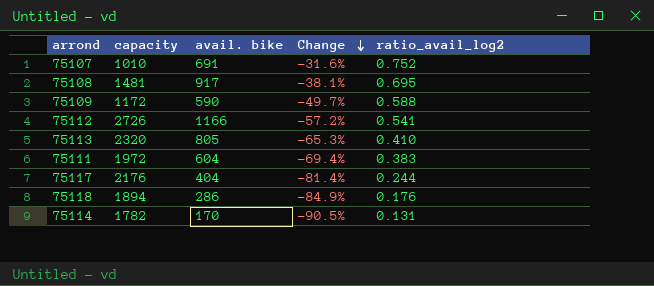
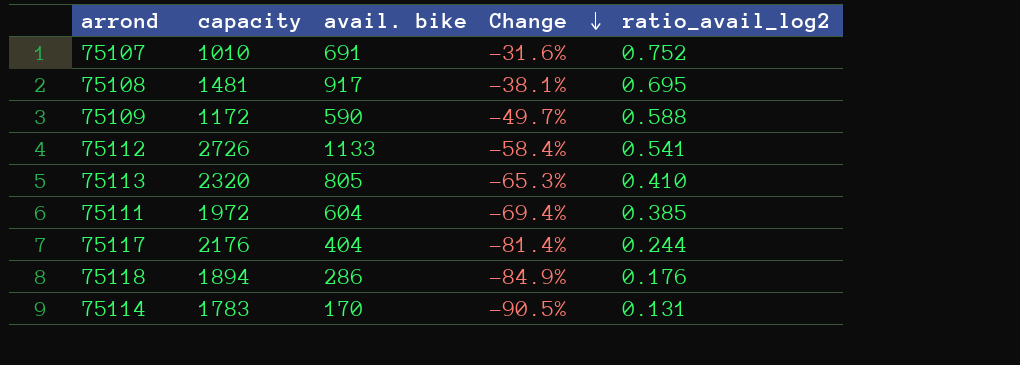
75112 | avail. bike: 1166 -> 1133
75112 | Change: -57.2% -> -58.4%
75111 | ratio_avail_log2: 0.383 -> 0.385
75114 | capacity: 1782 -> 1783

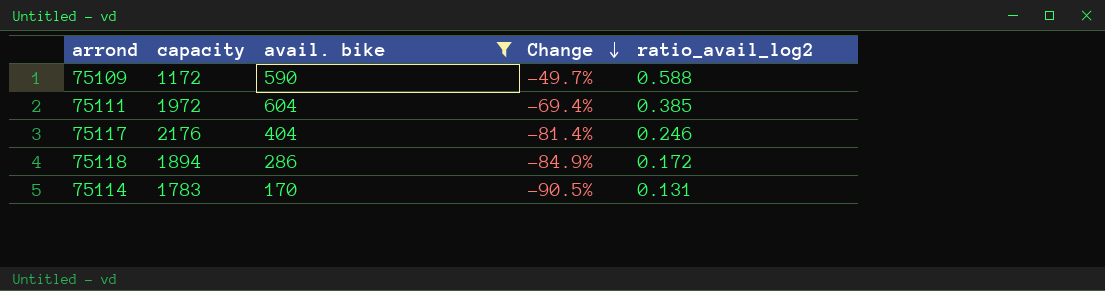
filter: none -> avail. bike <= 604
75117 | ratio_avail_log2: 0.244 -> 0.246
75118 | ratio_avail_log2: 0.176 -> 0.172

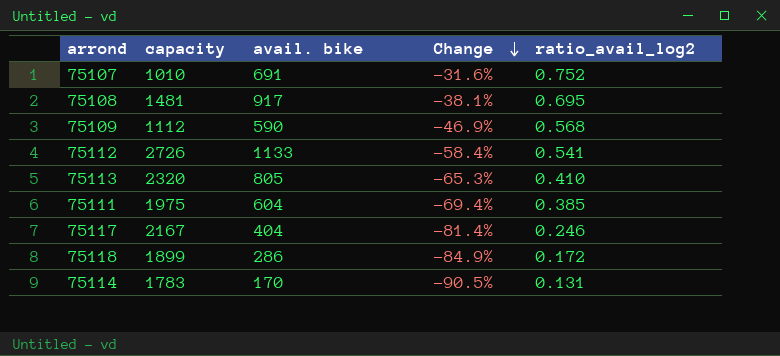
filter: avail. bike <= 604 -> none
75109 | capacity: 1172 -> 1112
75109 | Change: -49.7% -> -46.9%
75109 | ratio_avail_log2: 0.588 -> 0.568
75111 | capacity: 1972 -> 1975
75117 | capacity: 2176 -> 2167
75118 | capacity: 1894 -> 1899

